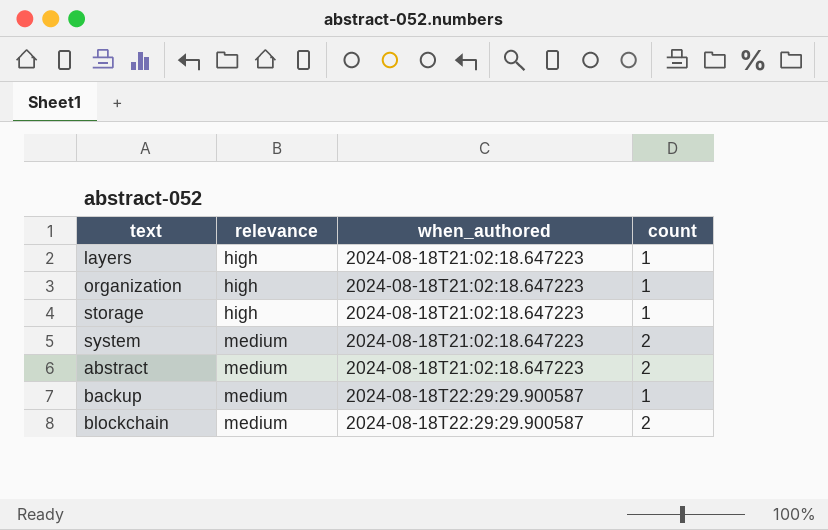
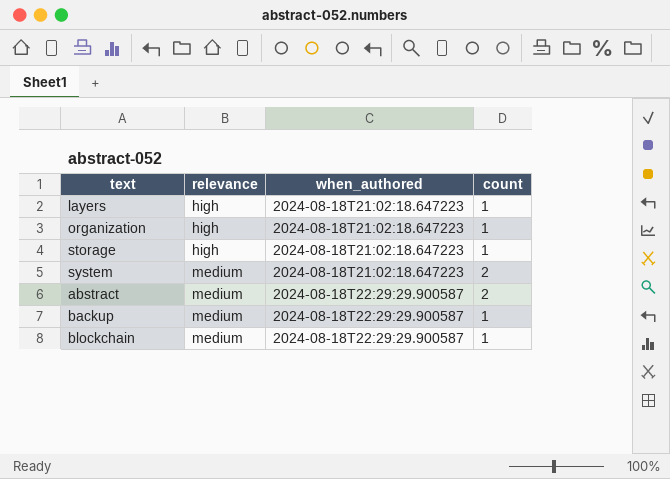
abstract | when_authored: 2024-08-18T21:02:18.647223 -> 2024-08-18T22:29:29.900587
blockchain | count: 2 -> 1

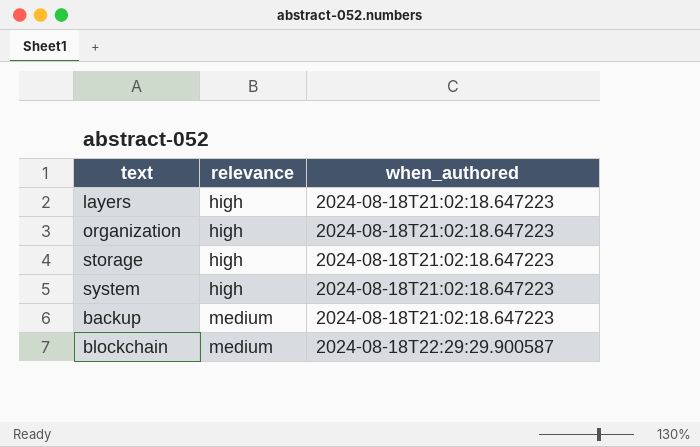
column count | position: 4 -> none
row abstract: medium | 2024-08-18T22:29:29.900587 | 2 -> none
system | relevance: medium -> high
backup | when_authored: 2024-08-18T22:29:29.900587 -> 2024-08-18T21:02:18.647223

